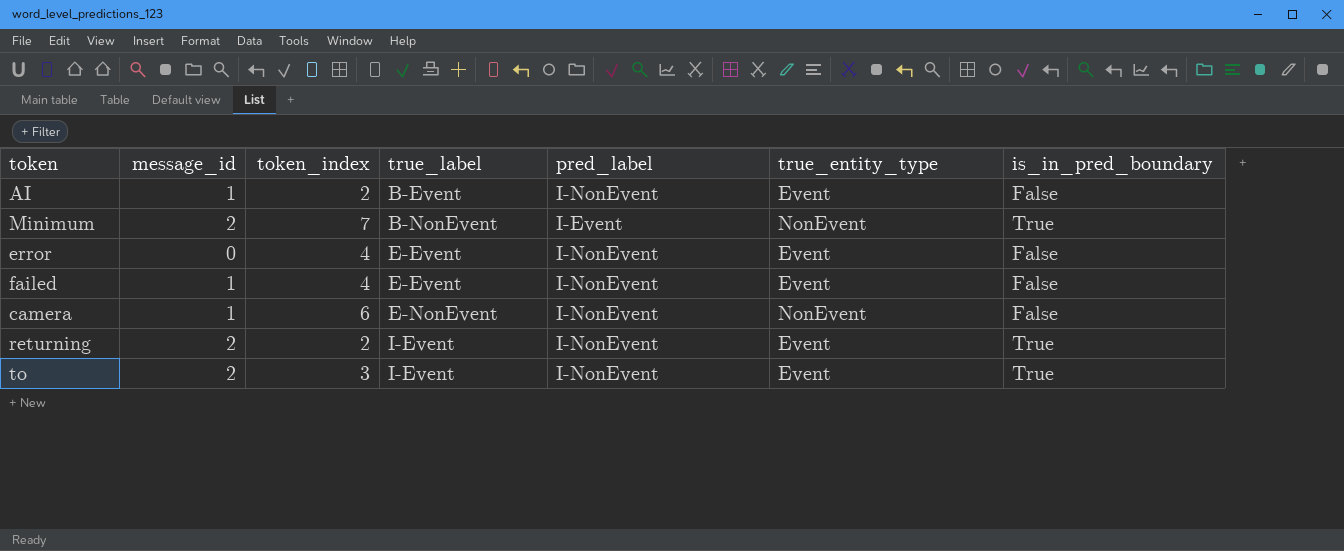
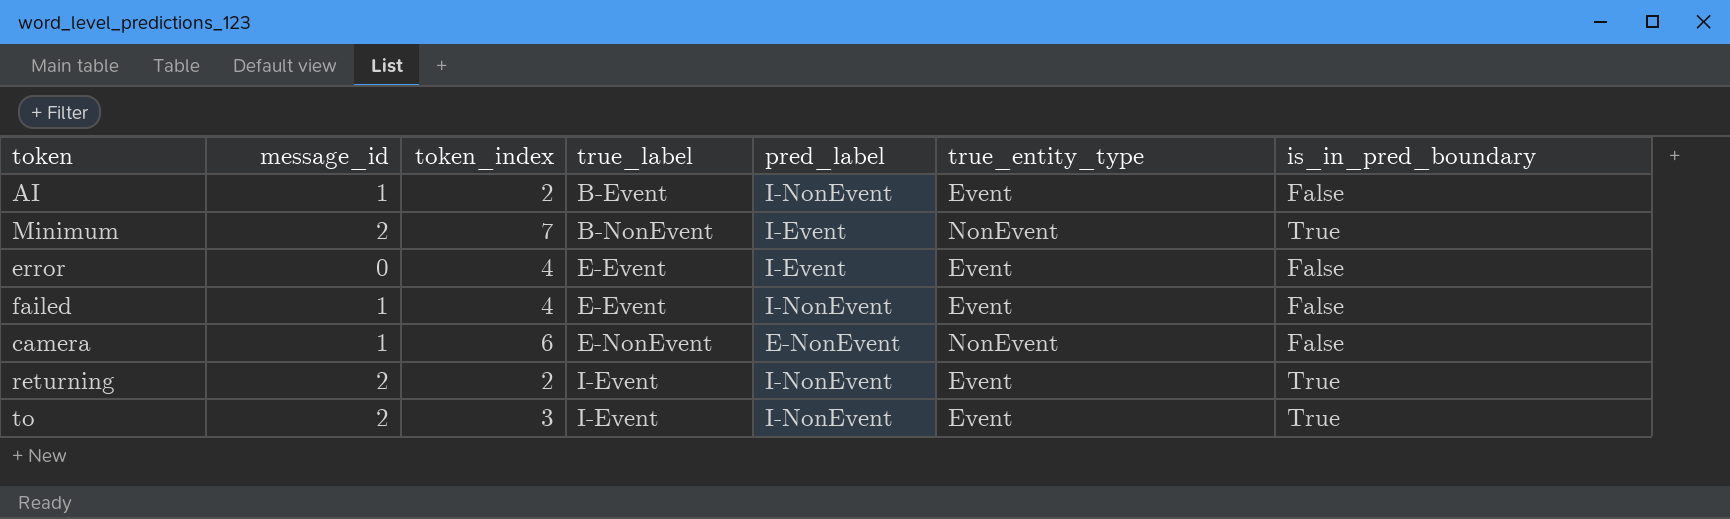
error | pred_label: I-NonEvent -> I-Event
camera | pred_label: I-NonEvent -> E-NonEvent

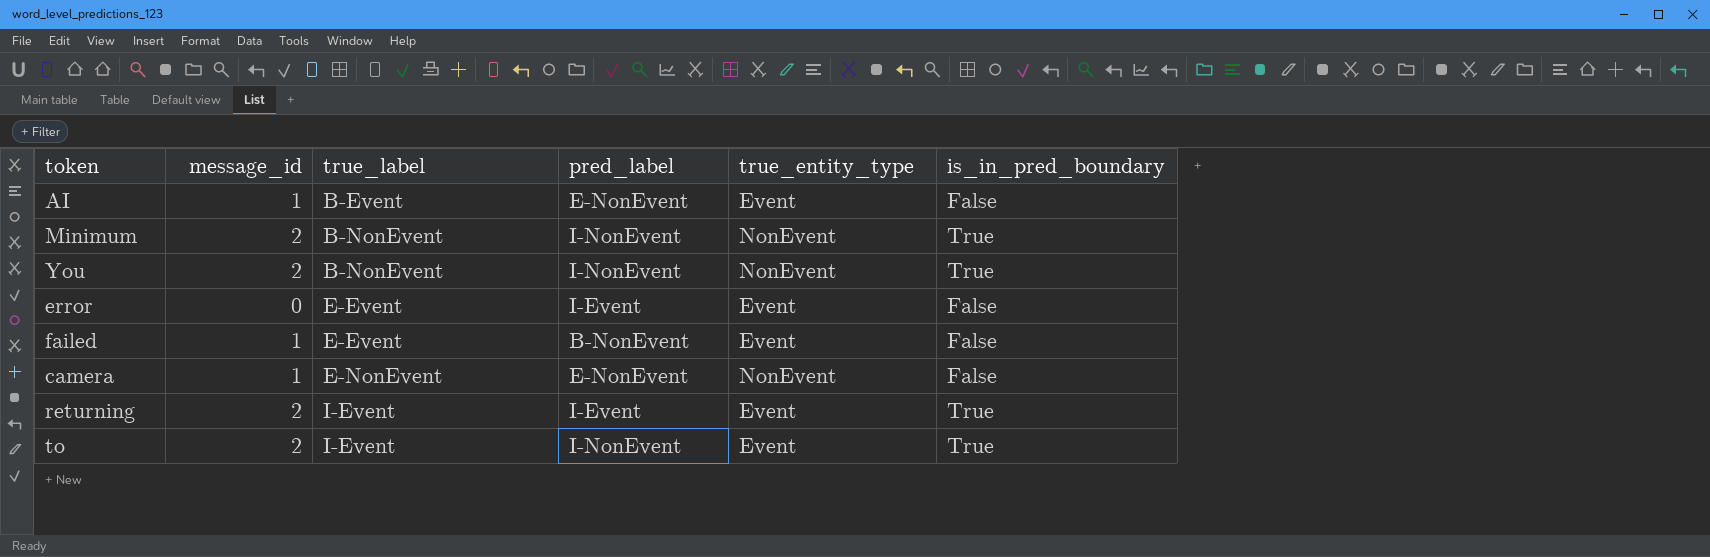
column token_index | position: 3 -> none
AI | pred_label: I-NonEvent -> E-NonEvent
Minimum | pred_label: I-Event -> I-NonEvent
row You: none -> 2 | B-NonEvent | I-NonEvent | NonEvent | True
failed | pred_label: I-NonEvent -> B-NonEvent
returning | pred_label: I-NonEvent -> I-Event

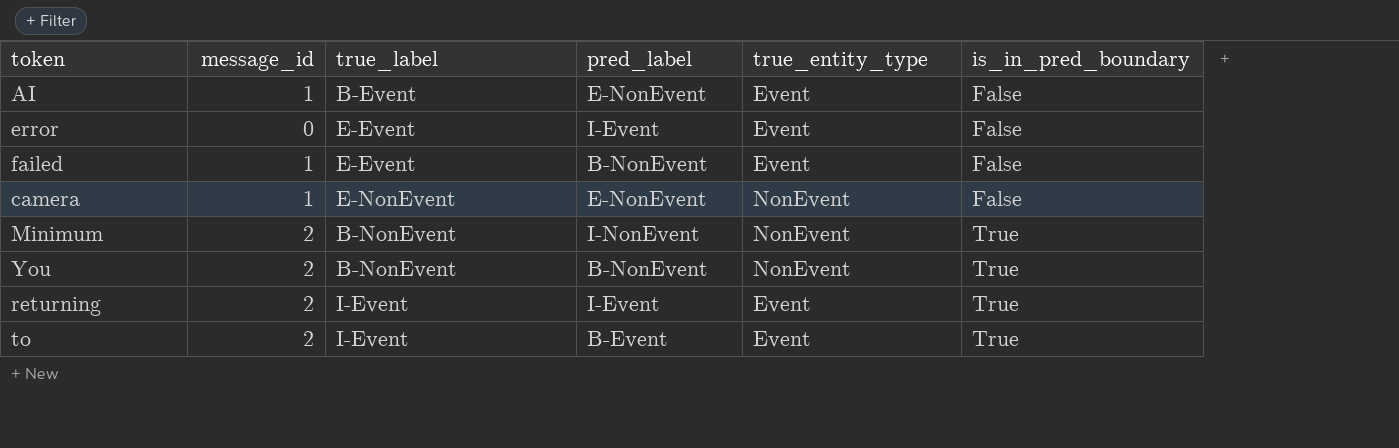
row order: true_label ascending -> is_in_pred_boundary ascending
You | pred_label: I-NonEvent -> B-NonEvent
to | pred_label: I-NonEvent -> B-Event

